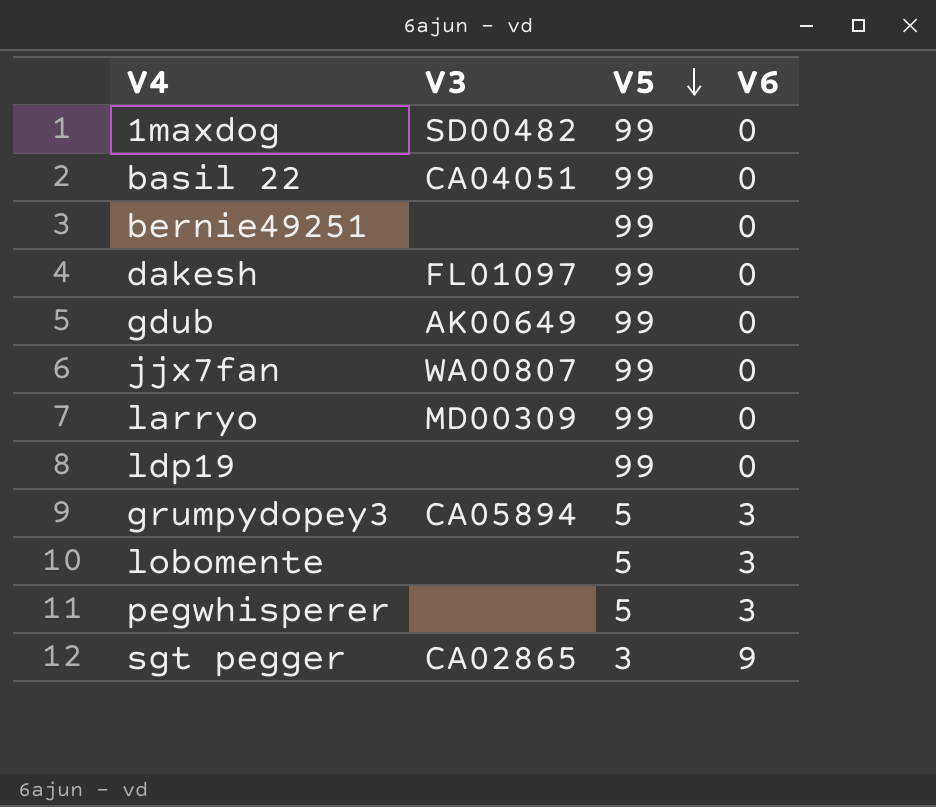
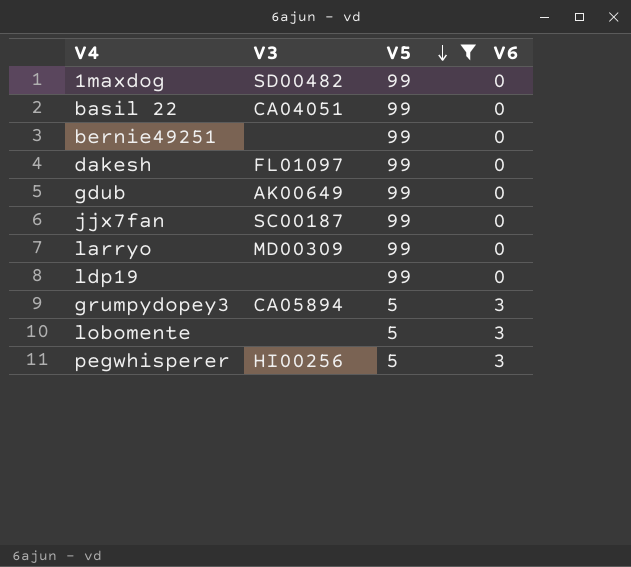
filter: none -> V5 != 3
jjx7fan | V3: WA00807 -> SC00187
pegwhisperer | V3: none -> HI00256

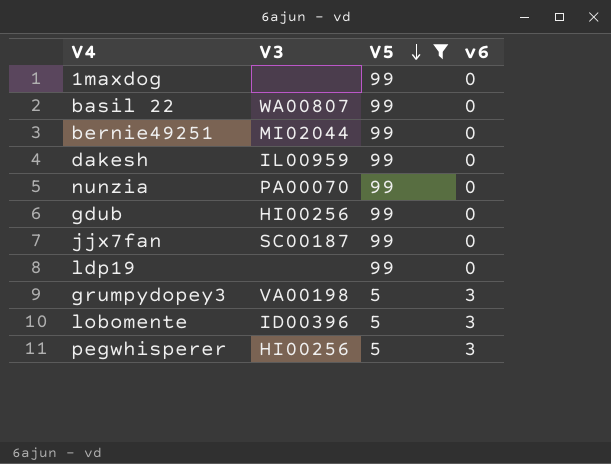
column name: V6 -> v6
row larryo: MD00309 | 99 | 0 -> none
1maxdog | V3: SD00482 -> none
basil 22 | V3: CA04051 -> WA00807
bernie49251 | V3: none -> MI02044
dakesh | V3: FL01097 -> IL00959
row nunzia: none -> PA00070 | 99 | 0
gdub | V3: AK00649 -> HI00256
grumpydopey3 | V3: CA05894 -> VA00198
lobomente | V3: none -> ID00396

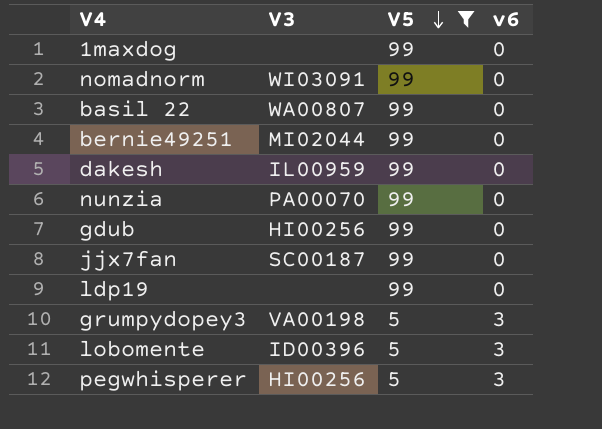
row nomadnorm: none -> WI03091 | 99 | 0

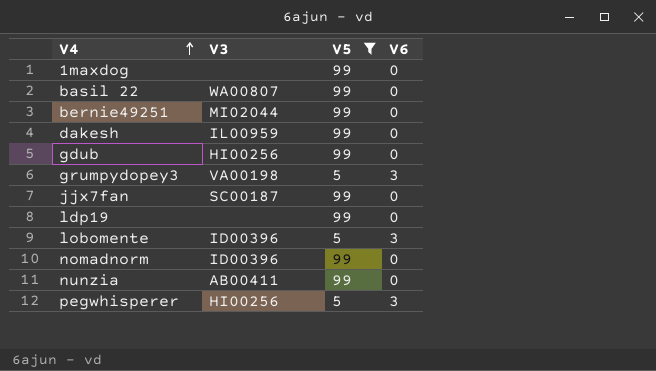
row order: V5 descending -> V4 ascending
column name: v6 -> V6
nomadnorm | V3: WI03091 -> ID00396
nunzia | V3: PA00070 -> AB00411

